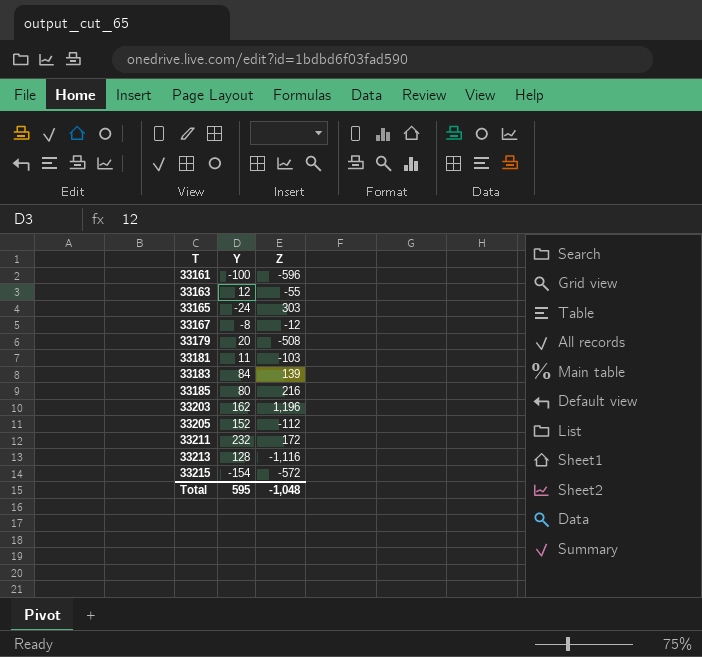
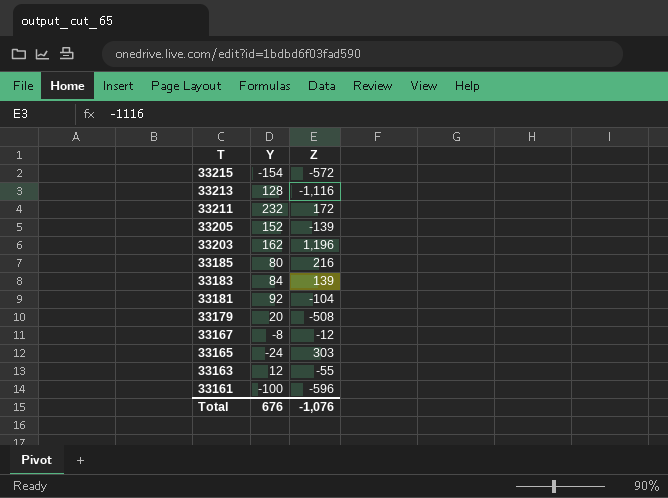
row order: T ascending -> T descending
33205 | Z: -112 -> -139
33181 | Y: 11 -> 92
33181 | Z: -103 -> -104
Total | Y: 595 -> 676
Total | Z: -1,048 -> -1,076

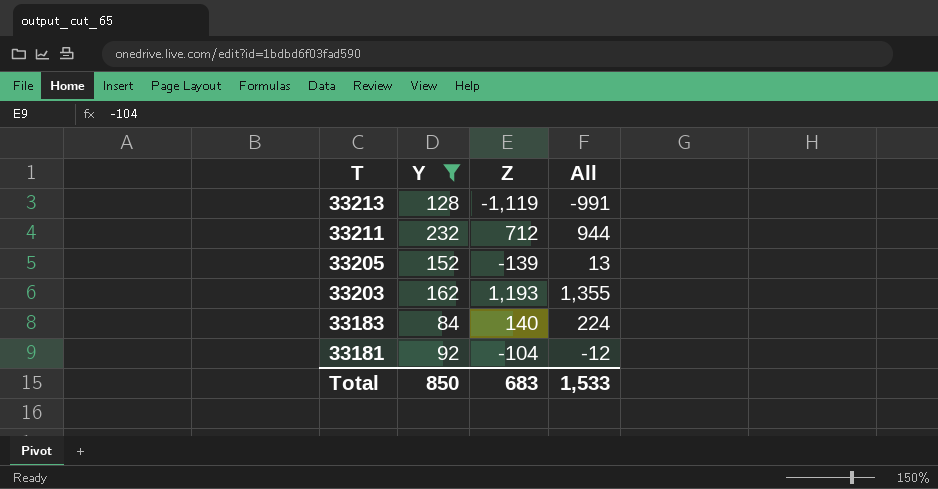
filter: none -> Y >= 84
column All | formula: none -> [Y] + [Z]
33213 | Z: -1,116 -> -1,119
33211 | Z: 172 -> 712
33203 | Z: 1,196 -> 1,193
33183 | Z: 139 -> 140
Total | Y: 676 -> 850
Total | Z: -1,076 -> 683

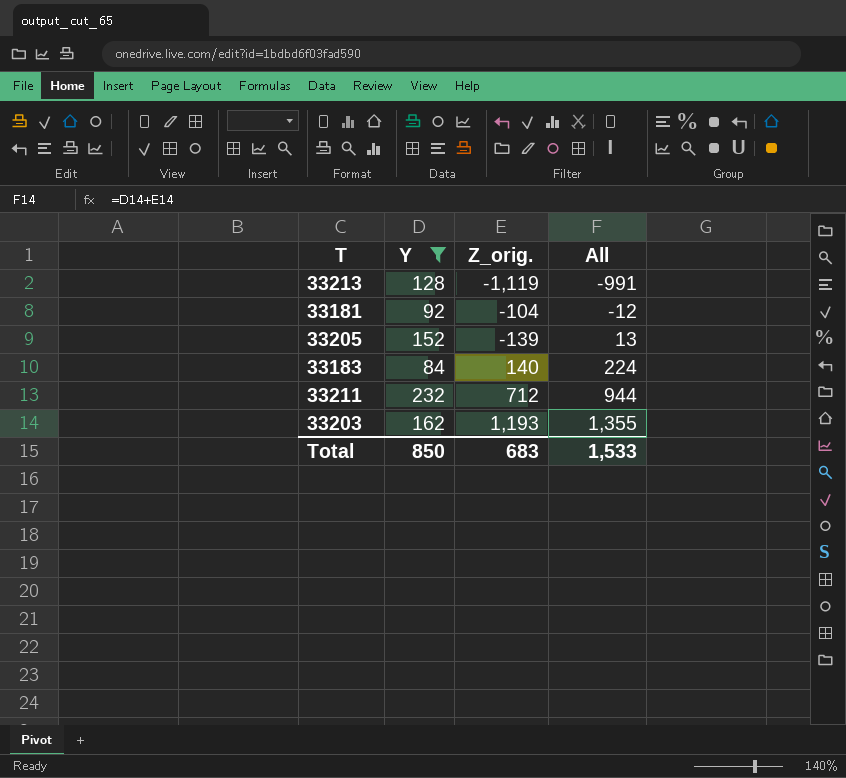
row order: T descending -> All ascending
column name: Z -> Z_orig.

